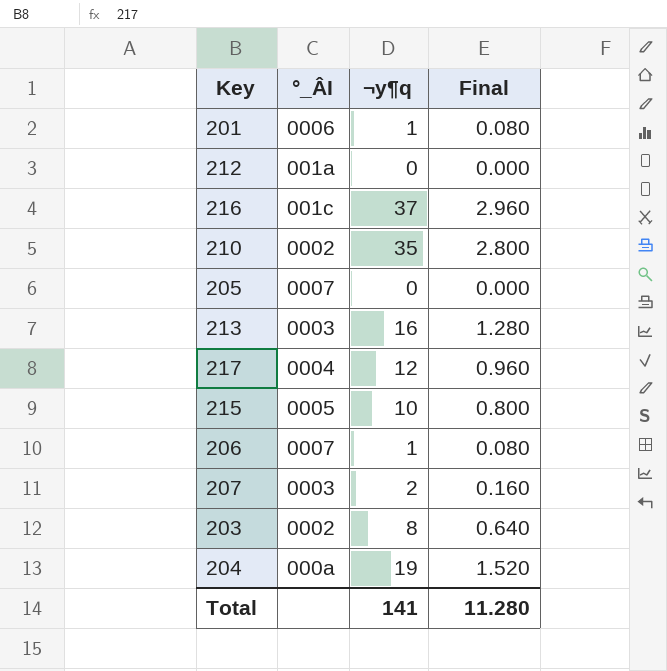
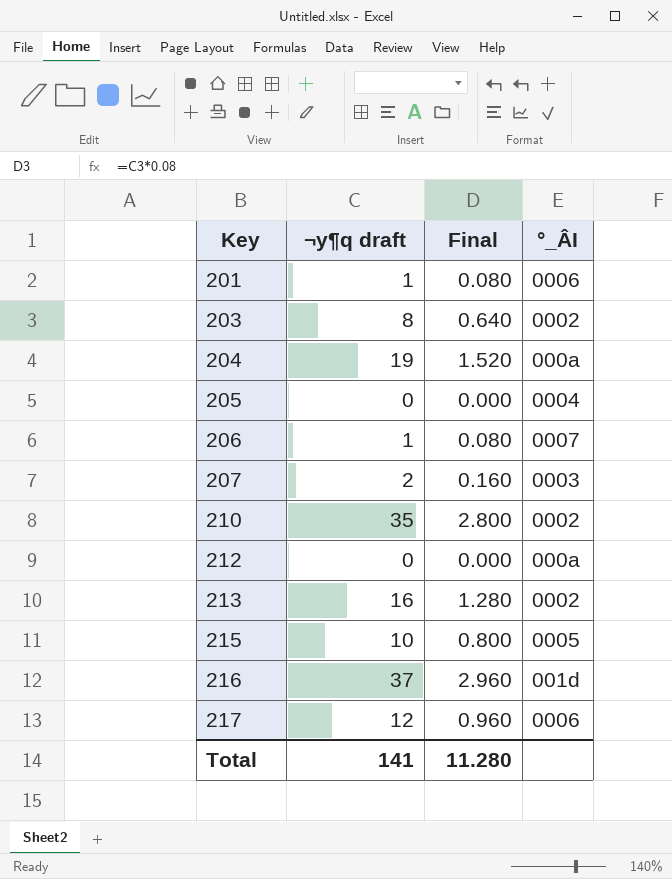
row order: none -> Key ascending
column name: ¬y¶q -> ¬y¶q draft
column °_ÂI | position: 2 -> 4
205 | °_ÂI: 0007 -> 0004
212 | °_ÂI: 001a -> 000a
213 | °_ÂI: 0003 -> 0002
216 | °_ÂI: 001c -> 001d
217 | °_ÂI: 0004 -> 0006

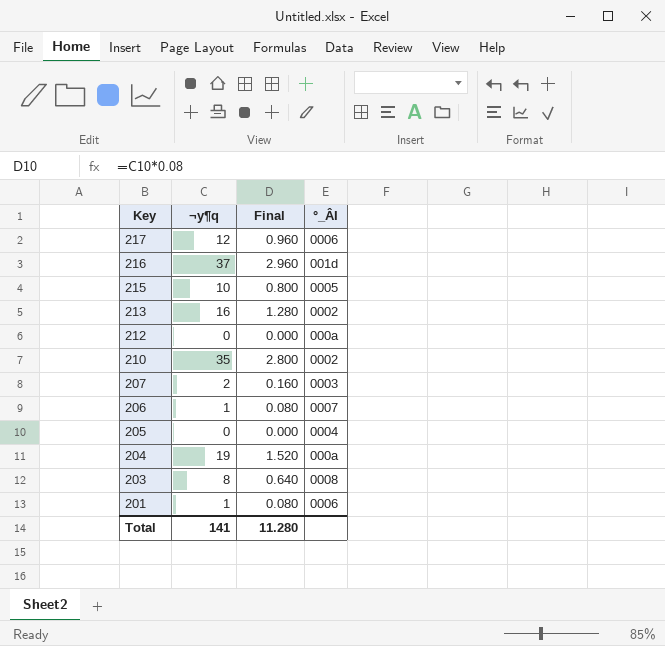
row order: Key ascending -> Key descending
column name: ¬y¶q draft -> ¬y¶q
203 | °_ÂI: 0002 -> 0008

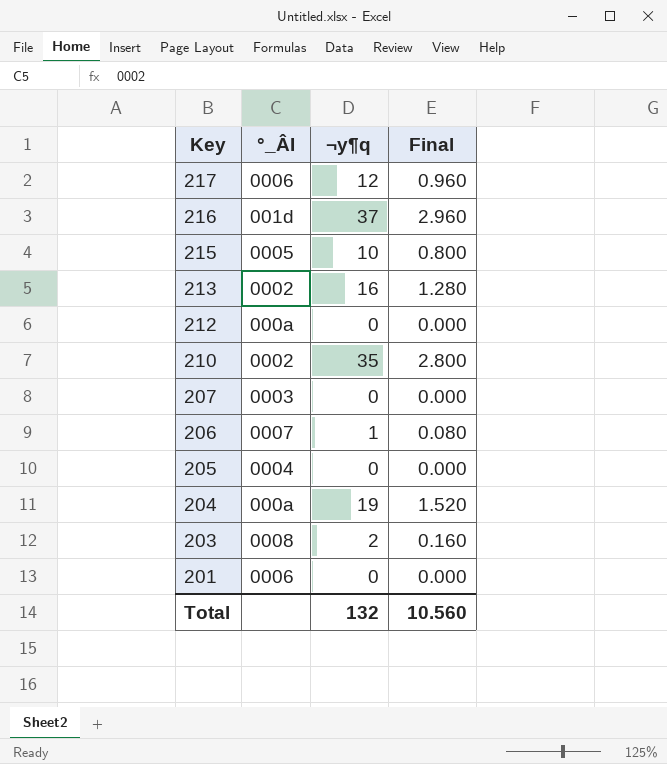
column °_ÂI | position: 4 -> 2
207 | ¬y¶q: 2 -> 0
207 | Final: 0.160 -> 0.000
203 | ¬y¶q: 8 -> 2
203 | Final: 0.640 -> 0.160
201 | ¬y¶q: 1 -> 0
201 | Final: 0.080 -> 0.000
Total | ¬y¶q: 141 -> 132
Total | Final: 11.280 -> 10.560

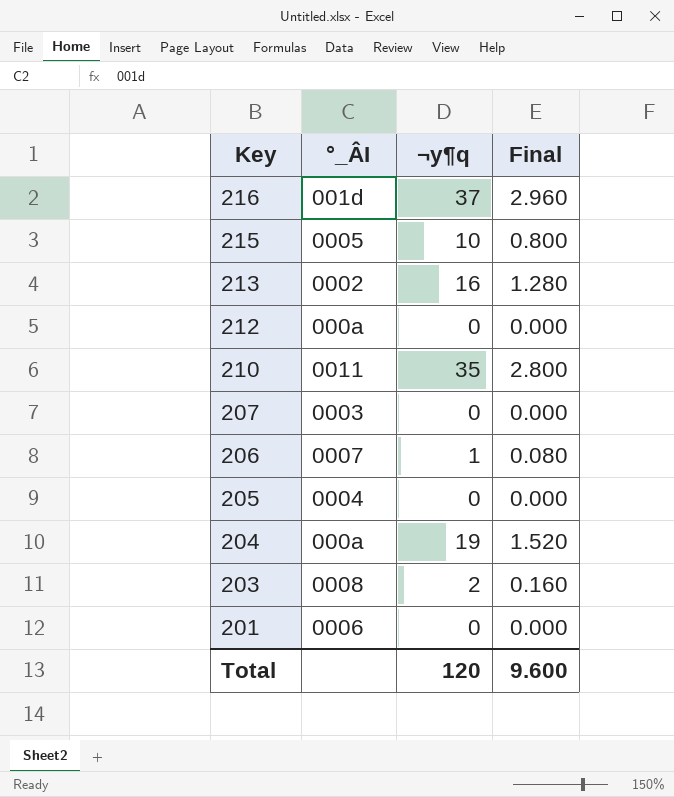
row 217: 0006 | 12 | 0.960 -> none
210 | °_ÂI: 0002 -> 0011
Total | ¬y¶q: 132 -> 120
Total | Final: 10.560 -> 9.600

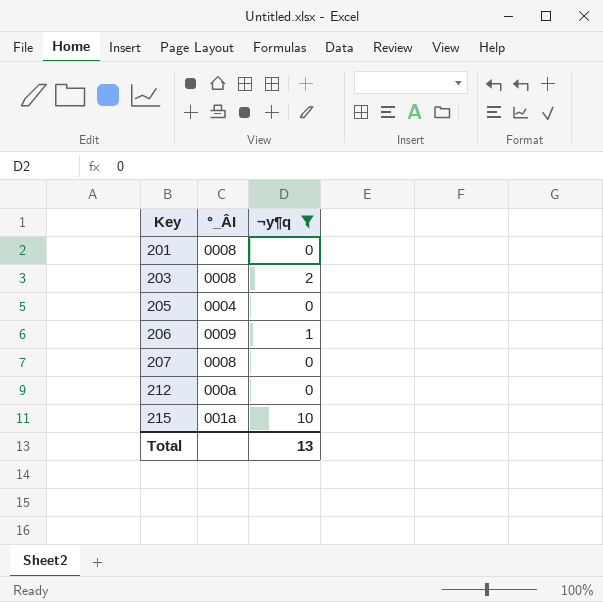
filter: none -> ¬y¶q <= 10
row order: Key descending -> Key ascending
column Final | formula: [¬y¶q] * 0.08 -> none
201 | °_ÂI: 0006 -> 0008
206 | °_ÂI: 0007 -> 0009
207 | °_ÂI: 0003 -> 0008
215 | °_ÂI: 0005 -> 001a
Total | ¬y¶q: 120 -> 13

